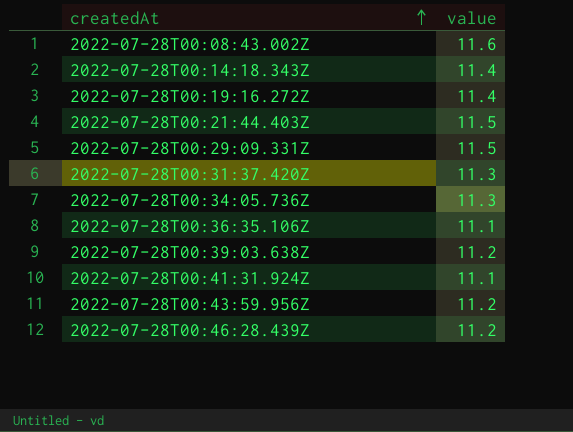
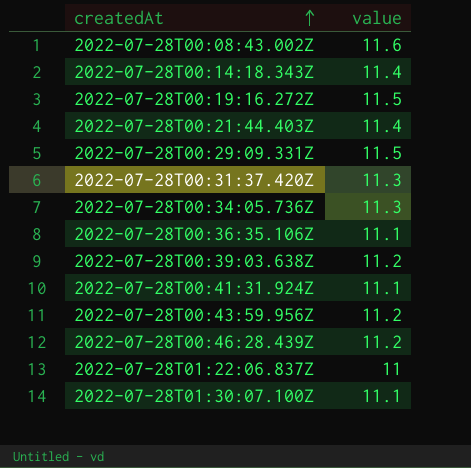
2022-07-28T00:19:16.272Z | value: 11.4 -> 11.5
2022-07-28T00:21:44.403Z | value: 11.5 -> 11.4
row 2022-07-28T01:22:06.837Z: none -> 11
row 2022-07-28T01:30:07.100Z: none -> 11.1

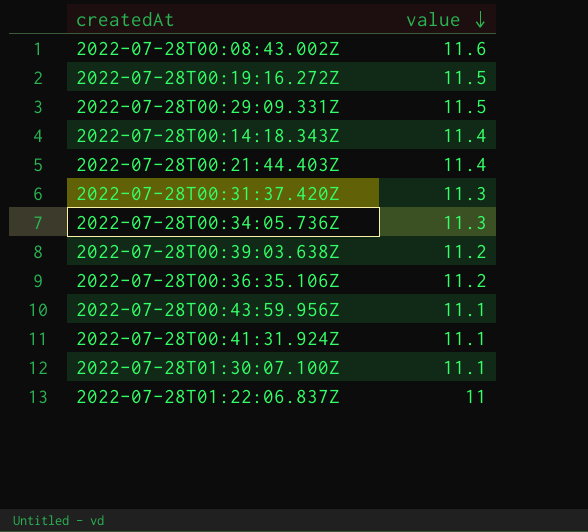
row order: createdAt ascending -> value descending
row 2022-07-28T00:46:28.439Z: 11.2 -> none
2022-07-28T00:36:35.106Z | value: 11.1 -> 11.2
2022-07-28T00:43:59.956Z | value: 11.2 -> 11.1

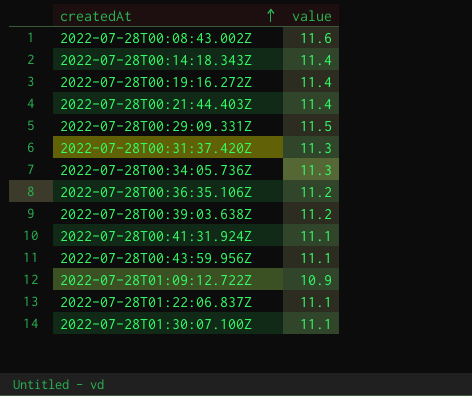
row order: value descending -> createdAt ascending
2022-07-28T00:19:16.272Z | value: 11.5 -> 11.4
row 2022-07-28T01:09:12.722Z: none -> 10.9
2022-07-28T01:22:06.837Z | value: 11 -> 11.1

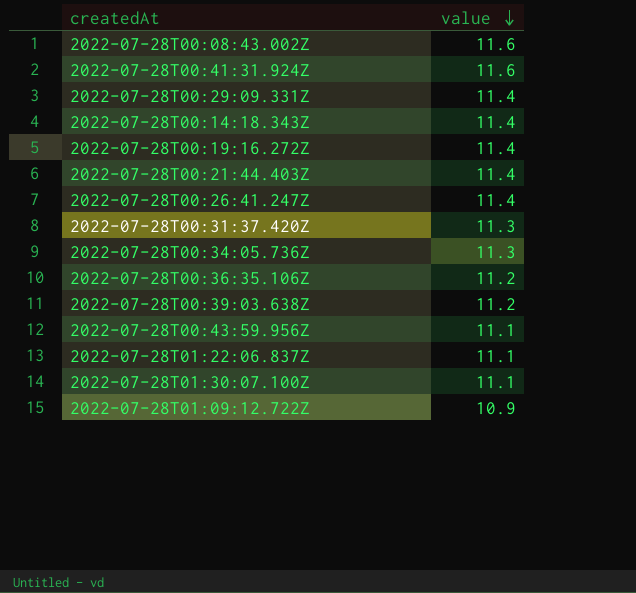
row order: createdAt ascending -> value descending
2022-07-28T00:41:31.924Z | value: 11.1 -> 11.6
2022-07-28T00:29:09.331Z | value: 11.5 -> 11.4
row 2022-07-28T00:26:41.247Z: none -> 11.4

